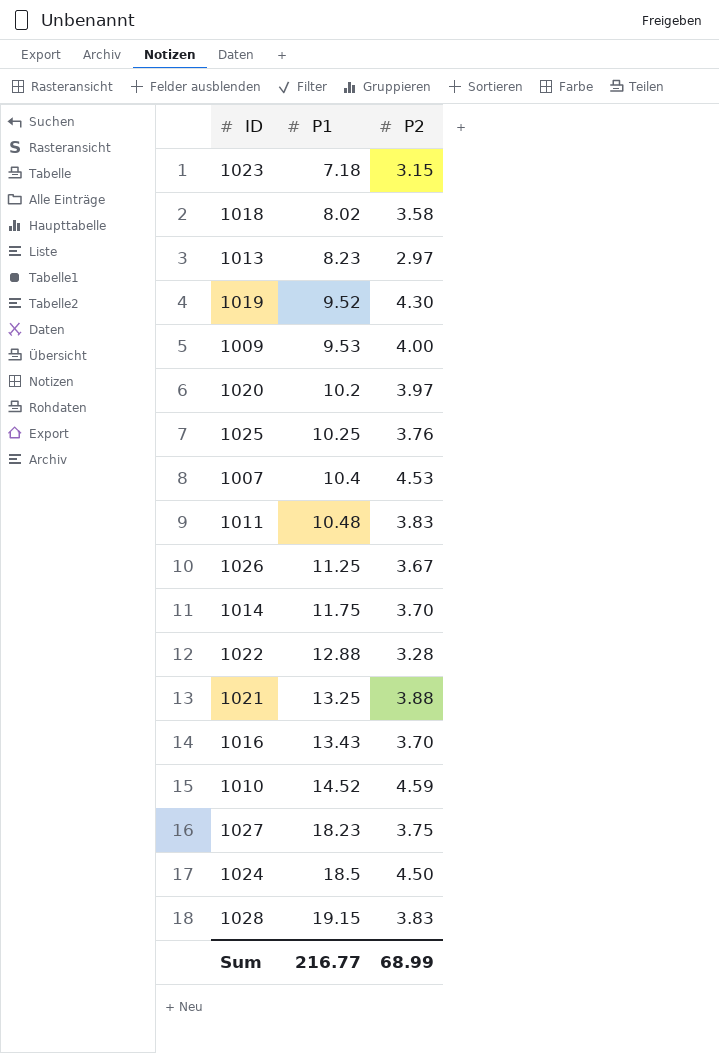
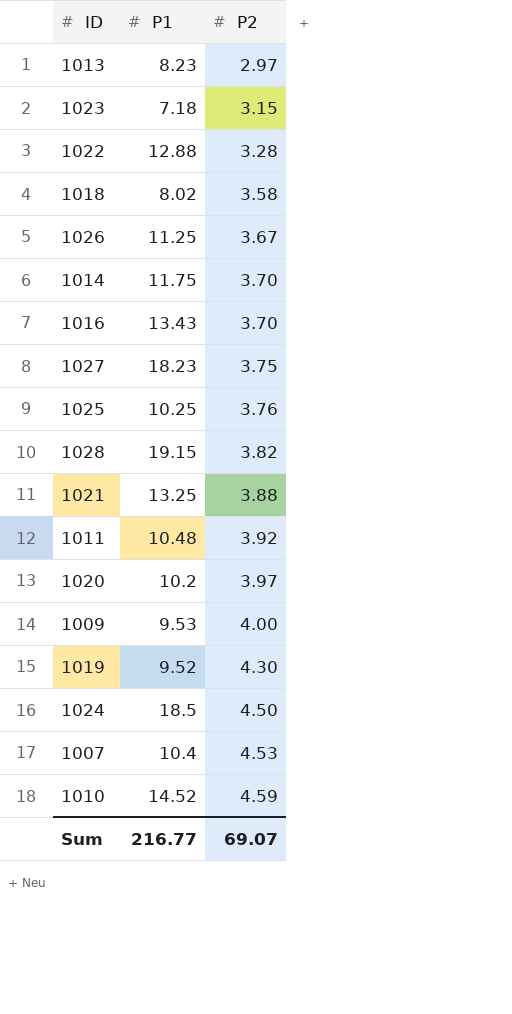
row order: P1 ascending -> P2 ascending
1028 | P2: 3.83 -> 3.82
1011 | P2: 3.83 -> 3.92
Sum | P2: 68.99 -> 69.07

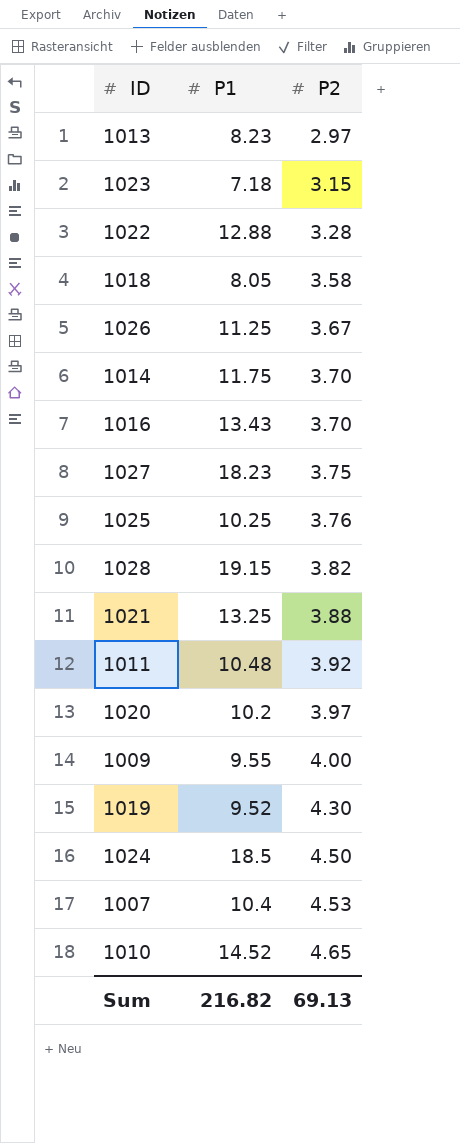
1018 | P1: 8.02 -> 8.05
1009 | P1: 9.53 -> 9.55
1010 | P2: 4.59 -> 4.65
Sum | P1: 216.77 -> 216.82
Sum | P2: 69.07 -> 69.13

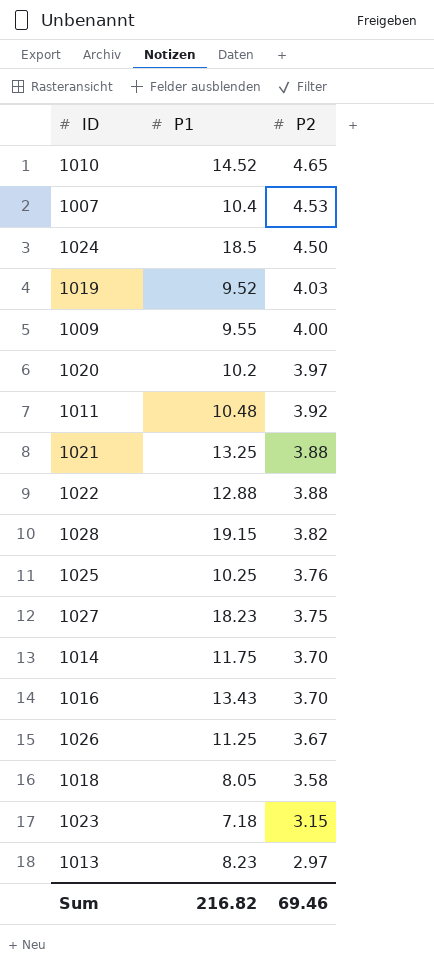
row order: P2 ascending -> P2 descending
1019 | P2: 4.30 -> 4.03
1022 | P2: 3.28 -> 3.88
Sum | P2: 69.13 -> 69.46

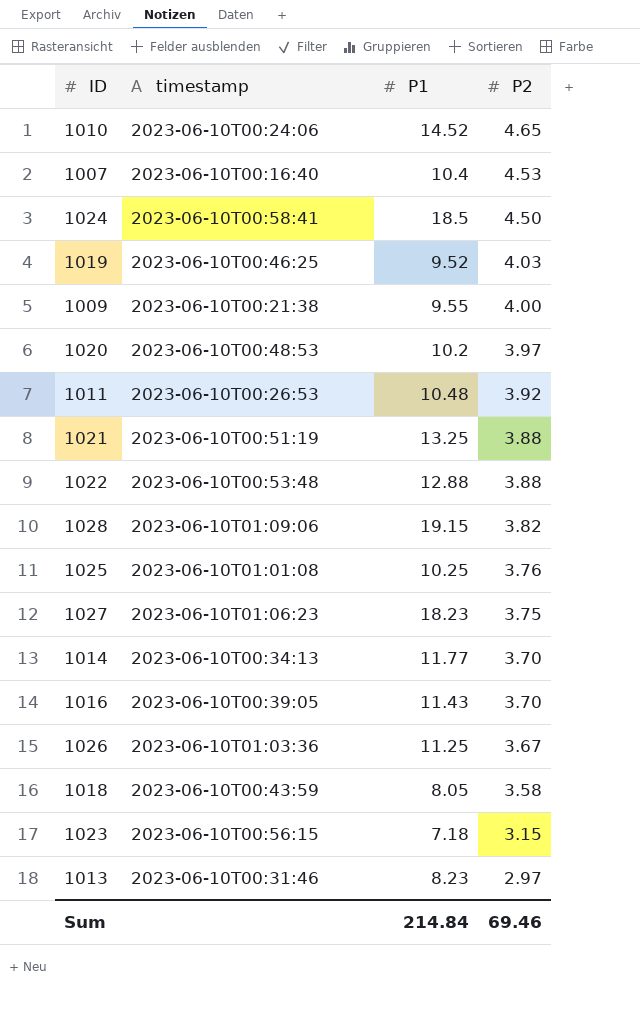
column timestamp | position: none -> 2
1014 | P1: 11.75 -> 11.77
1016 | P1: 13.43 -> 11.43
Sum | P1: 216.82 -> 214.84

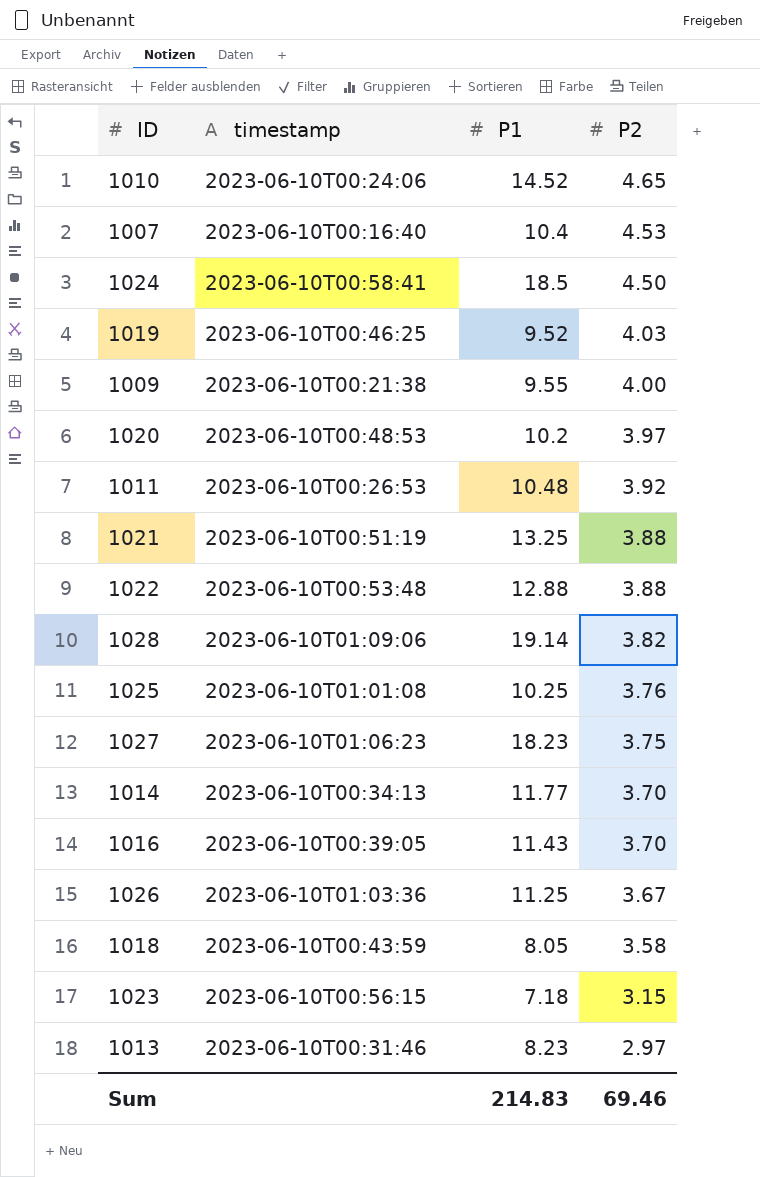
1028 | P1: 19.15 -> 19.14
Sum | P1: 214.84 -> 214.83

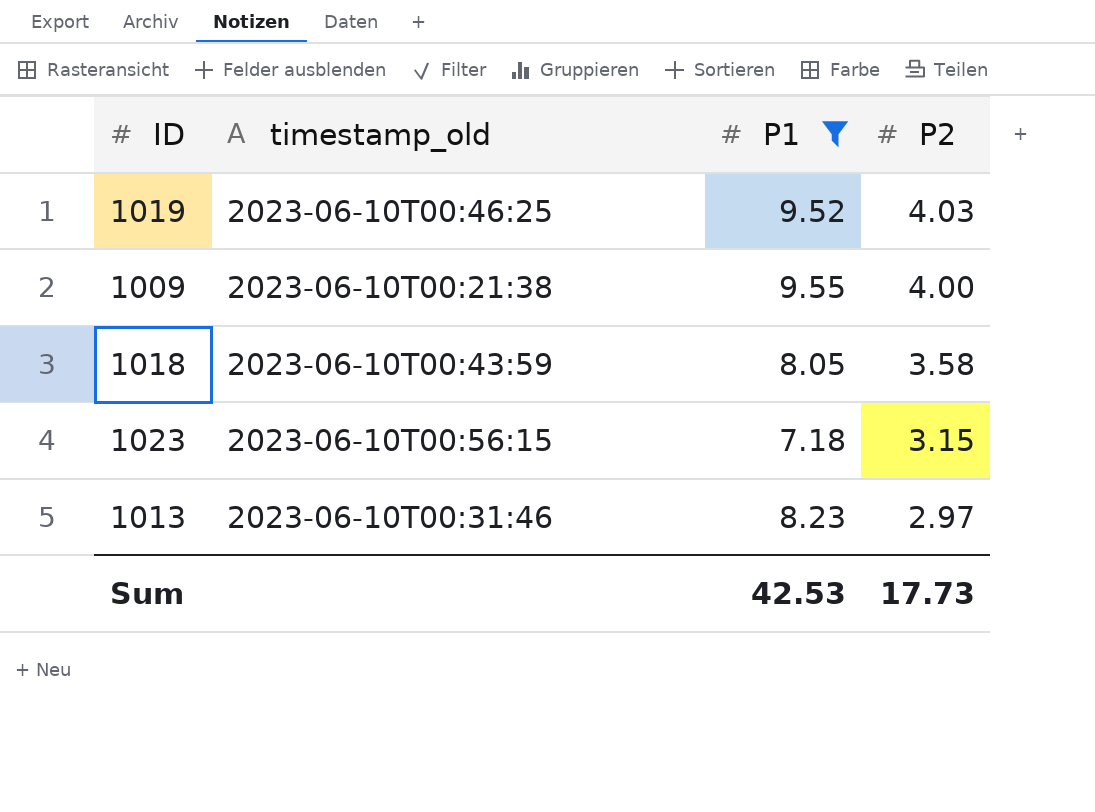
filter: none -> P1 <= 9.55
column name: timestamp -> timestamp_old
Sum | P1: 214.83 -> 42.53
Sum | P2: 69.46 -> 17.73

